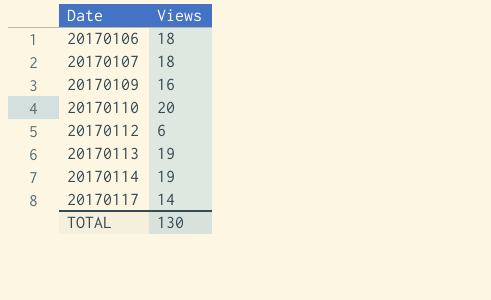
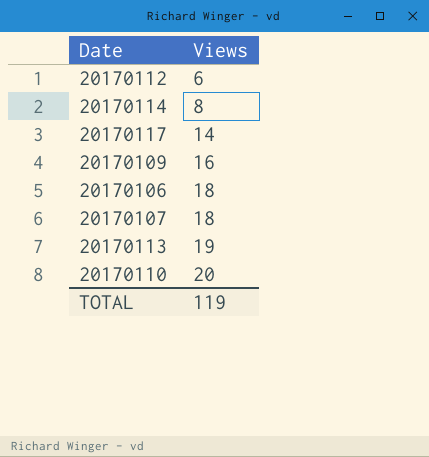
row order: Date ascending -> Views ascending
20170114 | Views: 19 -> 8
TOTAL | Views: 130 -> 119

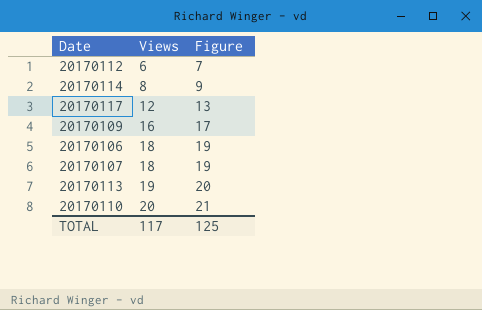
column Figure | formula: none -> [Views] + 1
20170117 | Views: 14 -> 12
TOTAL | Views: 119 -> 117

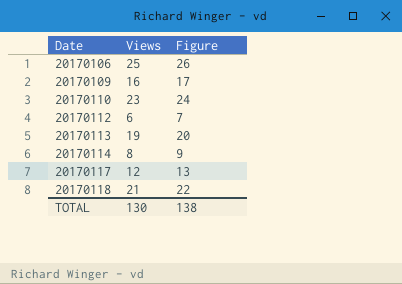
row order: Views ascending -> Date ascending
row 20170107: 18 | 19 -> none
20170106 | Views: 18 -> 25
20170106 | Figure: 19 -> 26
20170110 | Views: 20 -> 23
20170110 | Figure: 21 -> 24
row 20170118: none -> 21 | 22
TOTAL | Views: 117 -> 130
TOTAL | Figure: 125 -> 138

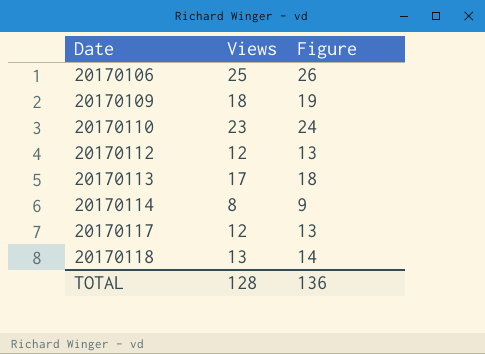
20170109 | Views: 16 -> 18
20170109 | Figure: 17 -> 19
20170112 | Views: 6 -> 12
20170112 | Figure: 7 -> 13
20170113 | Views: 19 -> 17
20170113 | Figure: 20 -> 18
20170118 | Views: 21 -> 13
20170118 | Figure: 22 -> 14
TOTAL | Views: 130 -> 128
TOTAL | Figure: 138 -> 136

